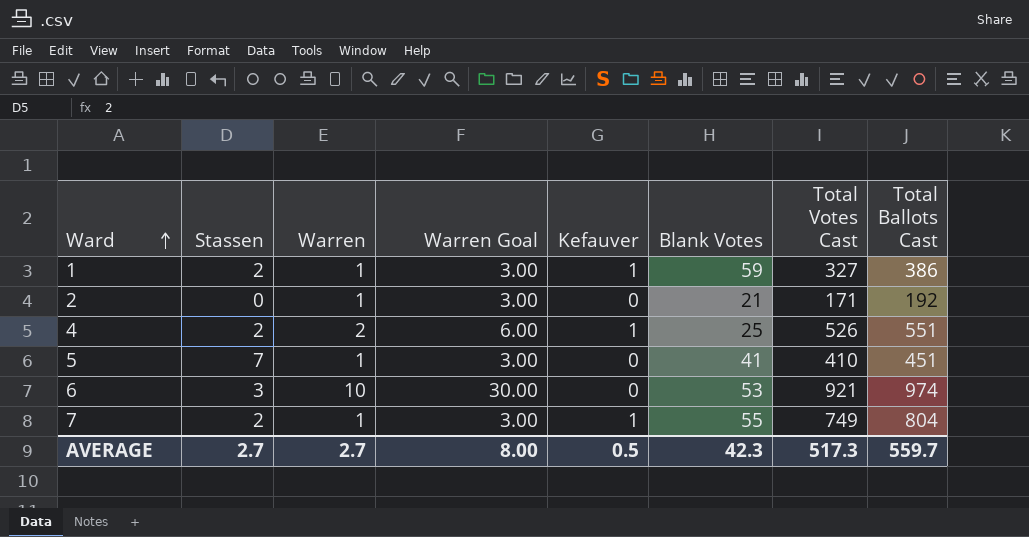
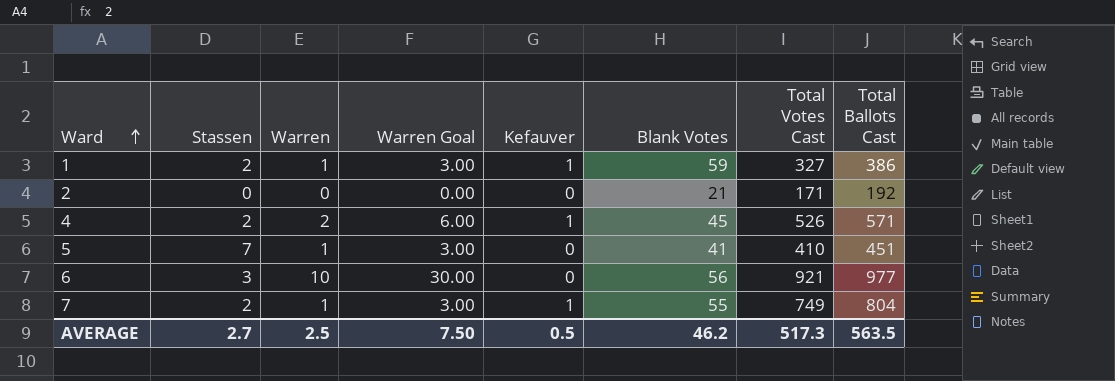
2 | Warren: 1 -> 0
2 | Warren Goal: 3.00 -> 0.00
4 | Blank Votes: 25 -> 45
4 | Total Ballots Cast: 551 -> 571
6 | Blank Votes: 53 -> 56
6 | Total Ballots Cast: 974 -> 977
AVERAGE | Warren: 2.7 -> 2.5
AVERAGE | Warren Goal: 8.00 -> 7.50
AVERAGE | Blank Votes: 42.3 -> 46.2
AVERAGE | Total Ballots Cast: 559.7 -> 563.5

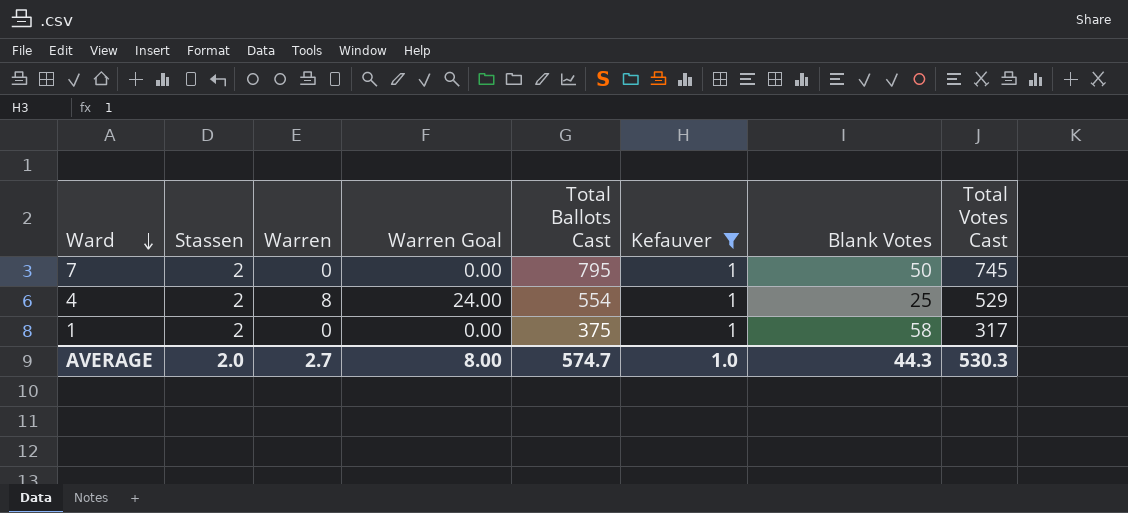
filter: none -> Kefauver = 1
row order: Ward ascending -> Ward descending
column Total Ballots Cast | position: 8 -> 5
7 | Warren: 1 -> 0
7 | Warren Goal: 3.00 -> 0.00
7 | Total Ballots Cast: 804 -> 795
7 | Blank Votes: 55 -> 50
7 | Total Votes Cast: 749 -> 745
4 | Warren: 2 -> 8
4 | Warren Goal: 6.00 -> 24.00
4 | Total Ballots Cast: 571 -> 554
4 | Blank Votes: 45 -> 25
4 | Total Votes Cast: 526 -> 529
1 | Warren: 1 -> 0
1 | Warren Goal: 3.00 -> 0.00
1 | Total Ballots Cast: 386 -> 375
1 | Blank Votes: 59 -> 58
1 | Total Votes Cast: 327 -> 317
AVERAGE | Stassen: 2.7 -> 2.0
AVERAGE | Warren: 2.5 -> 2.7
AVERAGE | Warren Goal: 7.50 -> 8.00
AVERAGE | Total Ballots Cast: 563.5 -> 574.7
AVERAGE | Kefauver: 0.5 -> 1.0
AVERAGE | Blank Votes: 46.2 -> 44.3
AVERAGE | Total Votes Cast: 517.3 -> 530.3

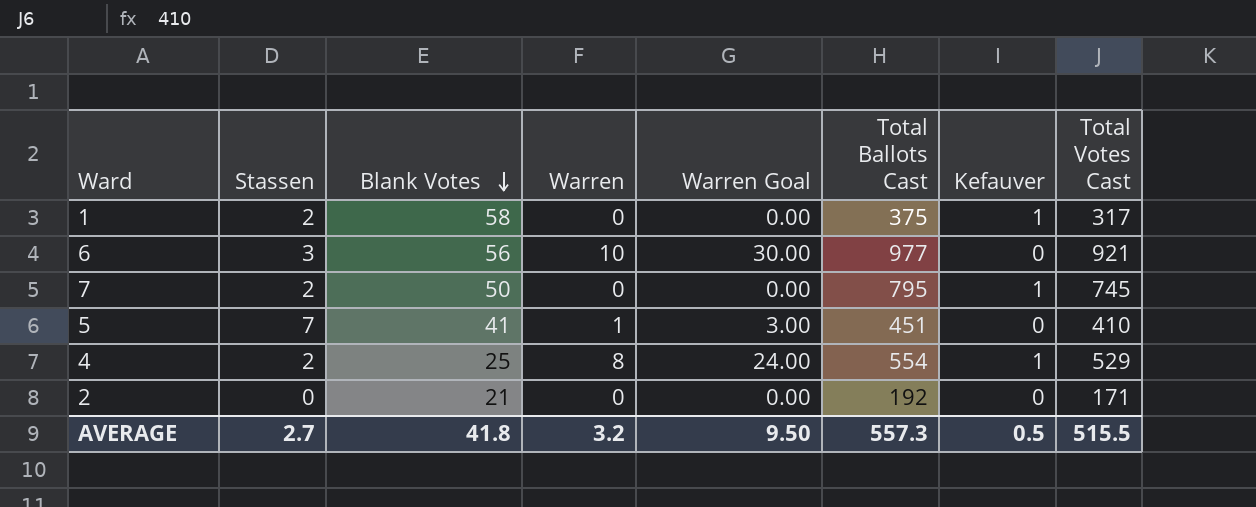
filter: Kefauver = 1 -> none
row order: Ward descending -> Blank Votes descending
column Blank Votes | position: 7 -> 3
AVERAGE | Stassen: 2.0 -> 2.7
AVERAGE | Blank Votes: 44.3 -> 41.8
AVERAGE | Warren: 2.7 -> 3.2
AVERAGE | Warren Goal: 8.00 -> 9.50
AVERAGE | Total Ballots Cast: 574.7 -> 557.3
AVERAGE | Kefauver: 1.0 -> 0.5
AVERAGE | Total Votes Cast: 530.3 -> 515.5

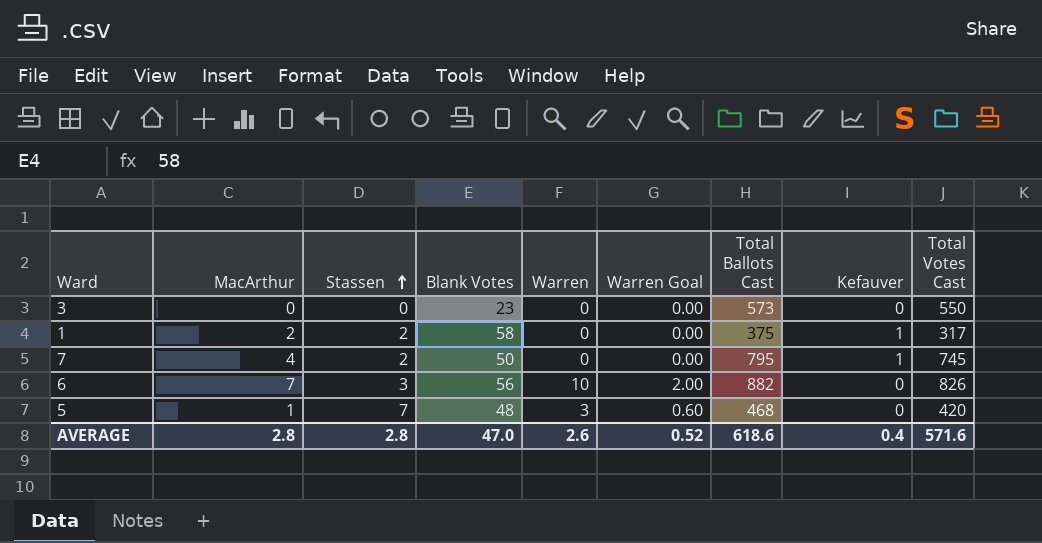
row order: Blank Votes descending -> Stassen ascending
column MacArthur | position: none -> 2
column Warren Goal | formula: [Warren] * 3 -> [Warren] * 0.2
row 4: 2 | 25 | 8 | 24.00 | 554 | 1 | 529 -> none
row 2: 0 | 21 | 0 | 0.00 | 192 | 0 | 171 -> none
row 3: none -> 0 | 0 | 23 | 0 | 0.00 | 573 | 0 | 550
6 | Total Ballots Cast: 977 -> 882
6 | Total Votes Cast: 921 -> 826
5 | Blank Votes: 41 -> 48
5 | Warren: 1 -> 3
5 | Total Ballots Cast: 451 -> 468
5 | Total Votes Cast: 410 -> 420
AVERAGE | Stassen: 2.7 -> 2.8
AVERAGE | Blank Votes: 41.8 -> 47.0
AVERAGE | Warren: 3.2 -> 2.6
AVERAGE | Warren Goal: 9.50 -> 0.52
AVERAGE | Total Ballots Cast: 557.3 -> 618.6
AVERAGE | Kefauver: 0.5 -> 0.4
AVERAGE | Total Votes Cast: 515.5 -> 571.6

